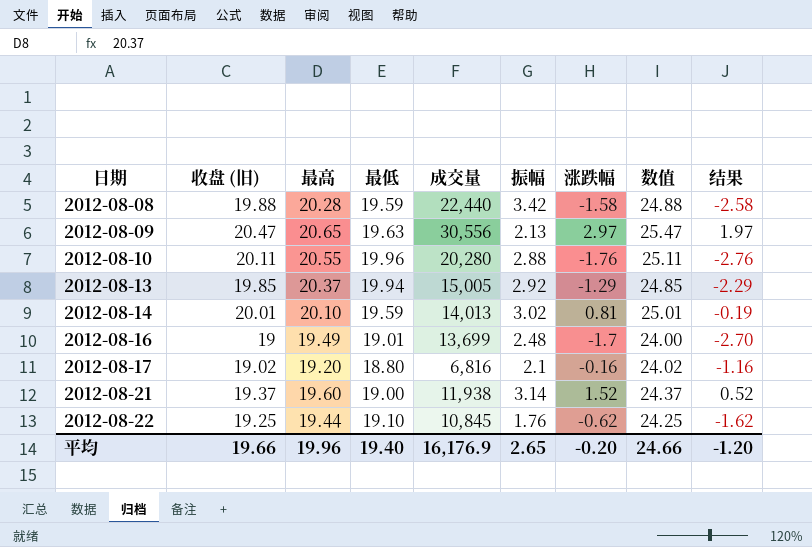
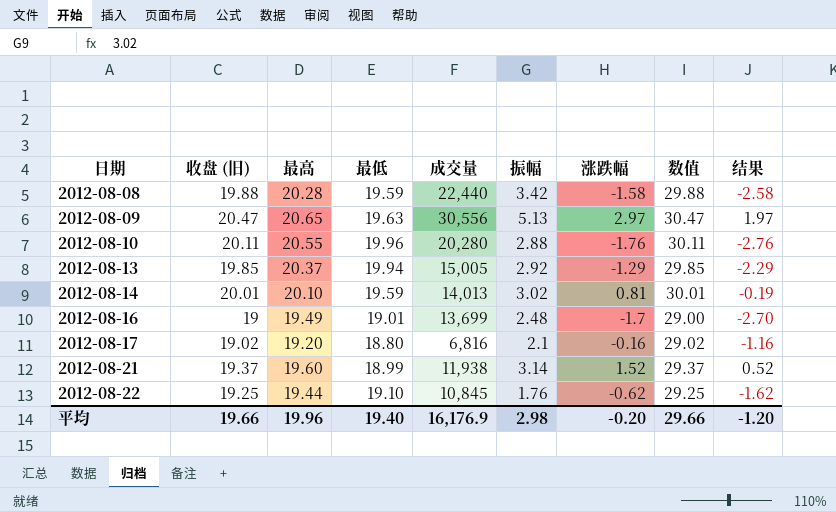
column 数值 | formula: [收盘 (旧)] + 5 -> [收盘 (旧)] + 10
2012-08-09 | 振幅: 2.13 -> 5.13
2012-08-21 | 最低: 19.00 -> 18.99
平均 | 振幅: 2.65 -> 2.98
平均 | 数值: 24.66 -> 29.66

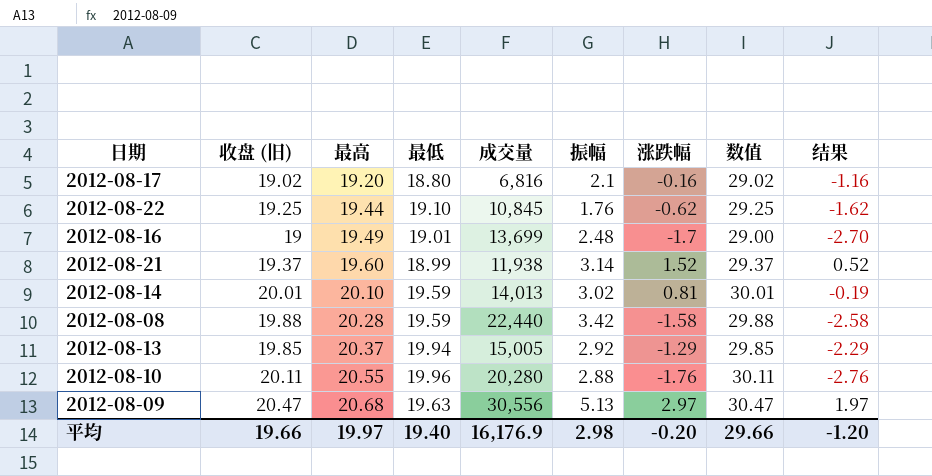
row order: 日期 ascending -> 最高 ascending
2012-08-09 | 最高: 20.65 -> 20.68
平均 | 最高: 19.96 -> 19.97

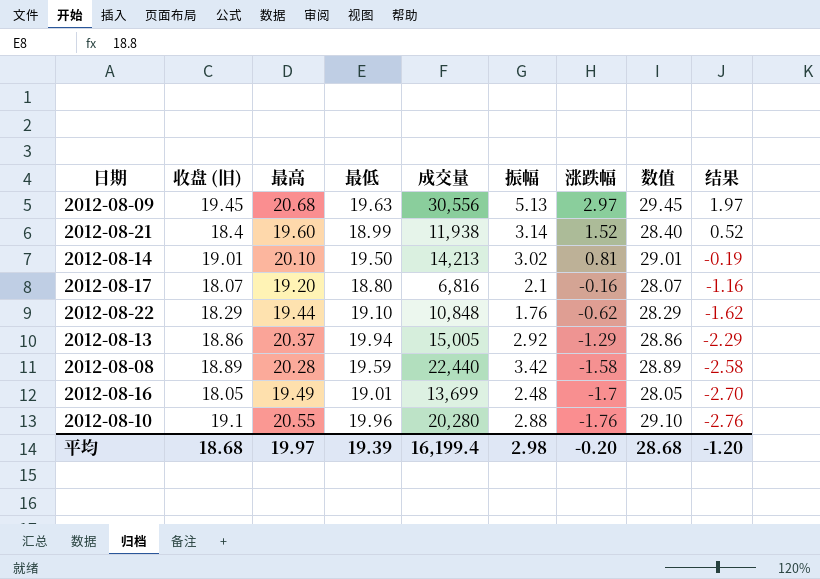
row order: 最高 ascending -> 涨跌幅 descending
2012-08-09 | 收盘 (旧): 20.47 -> 19.45
2012-08-09 | 数值: 30.47 -> 29.45
2012-08-21 | 收盘 (旧): 19.37 -> 18.4
2012-08-21 | 数值: 29.37 -> 28.40
2012-08-14 | 收盘 (旧): 20.01 -> 19.01
2012-08-14 | 最低: 19.59 -> 19.50
2012-08-14 | 成交量: 14,013 -> 14,213
2012-08-14 | 数值: 30.01 -> 29.01
2012-08-17 | 收盘 (旧): 19.02 -> 18.07
2012-08-17 | 数值: 29.02 -> 28.07
2012-08-22 | 收盘 (旧): 19.25 -> 18.29
2012-08-22 | 成交量: 10,845 -> 10,848
2012-08-22 | 数值: 29.25 -> 28.29
2012-08-13 | 收盘 (旧): 19.85 -> 18.86
2012-08-13 | 数值: 29.85 -> 28.86
2012-08-08 | 收盘 (旧): 19.88 -> 18.89
2012-08-08 | 数值: 29.88 -> 28.89
2012-08-16 | 收盘 (旧): 19 -> 18.05
2012-08-16 | 数值: 29.00 -> 28.05
2012-08-10 | 收盘 (旧): 20.11 -> 19.1
2012-08-10 | 数值: 30.11 -> 29.10
平均 | 收盘 (旧): 19.66 -> 18.68
平均 | 最低: 19.40 -> 19.39
平均 | 成交量: 16,176.9 -> 16,199.4
平均 | 数值: 29.66 -> 28.68

